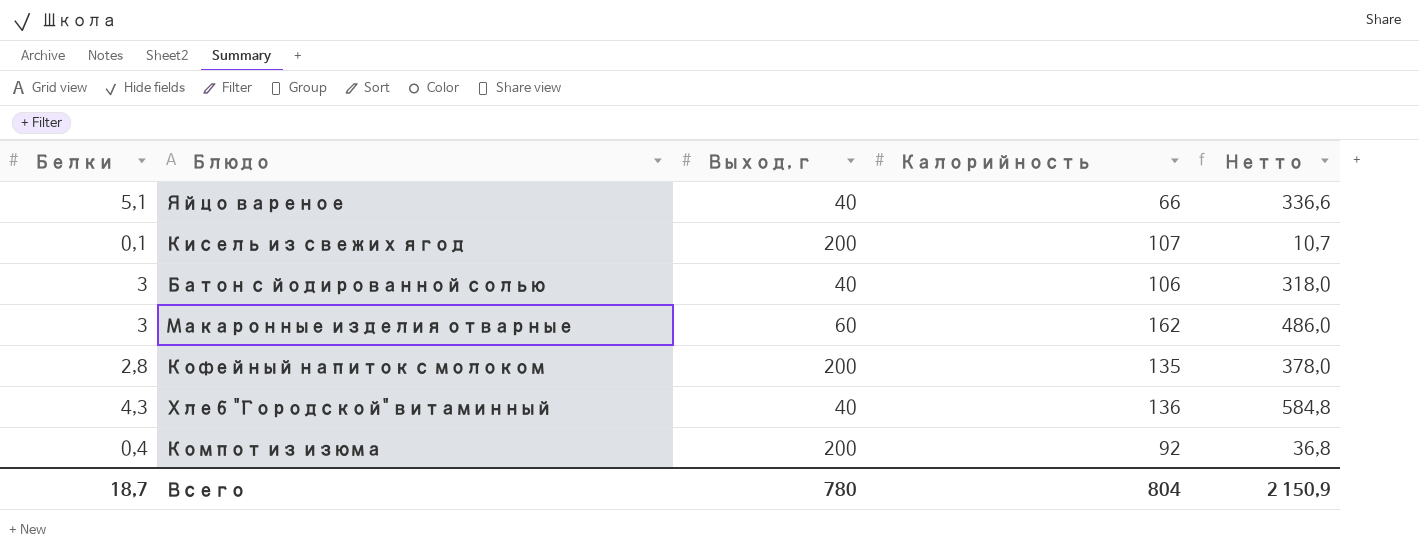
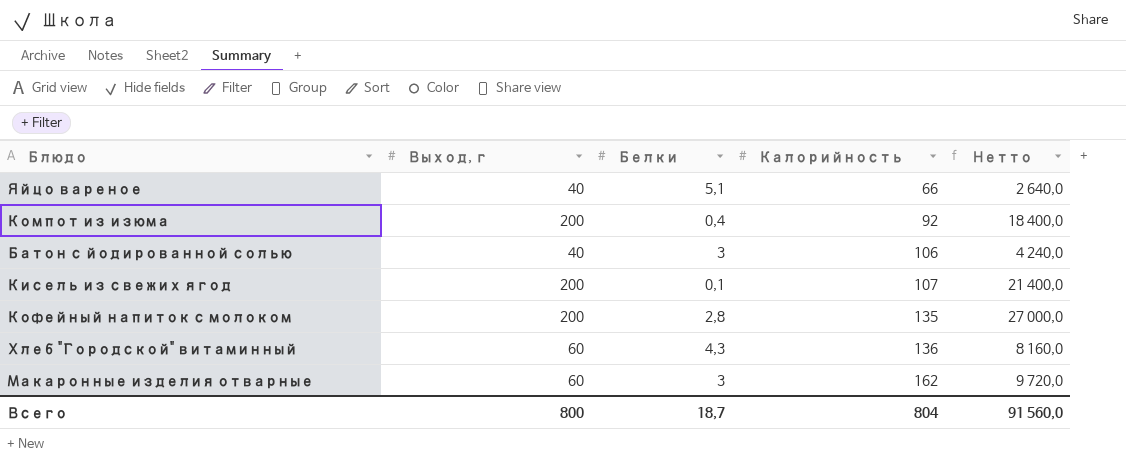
row order: none -> Калорийность ascending
column Белки | position: 1 -> 3
column Нетто | formula: [Белки] * [Калорийность] -> [Выход, г] * [Калорийность]
Хлеб "Городской" витаминный | Выход, г: 40 -> 60
Всего | Выход, г: 780 -> 800
Всего | Нетто: 2 150,9 -> 91 560,0

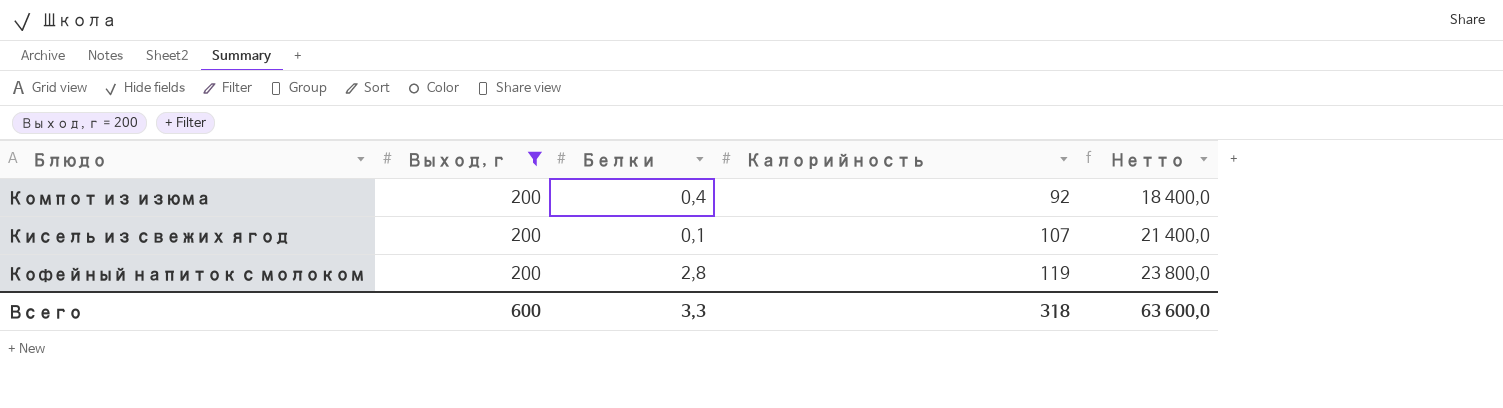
filter: none -> Выход, г = 200
Кофейный напиток с молоком | Калорийность: 135 -> 119
Кофейный напиток с молоком | Нетто: 27 000,0 -> 23 800,0
Всего | Выход, г: 800 -> 600
Всего | Белки: 18,7 -> 3,3
Всего | Калорийность: 804 -> 318
Всего | Нетто: 91 560,0 -> 63 600,0

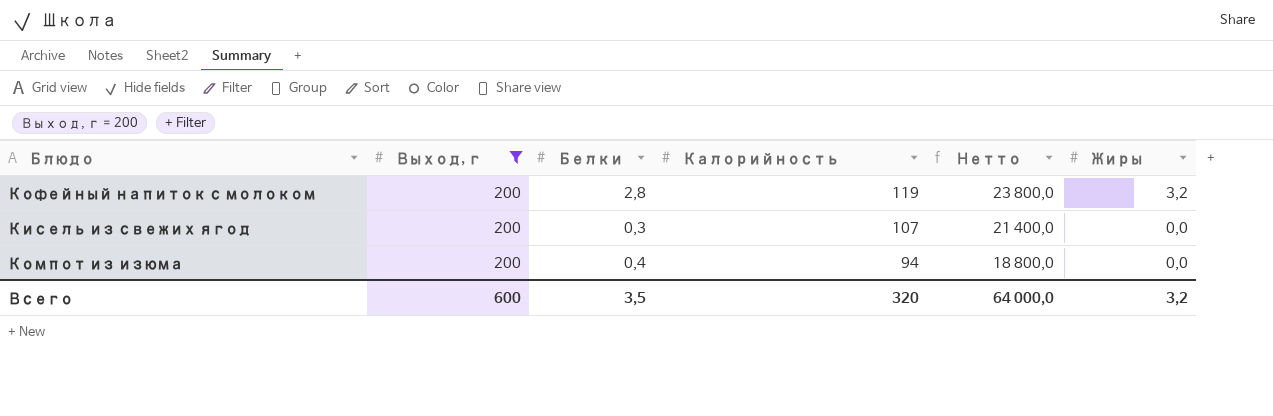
row order: Калорийность ascending -> Калорийность descending
column Жиры | position: none -> 6
Кисель из свежих ягод | Белки: 0,1 -> 0,3
Компот из изюма | Калорийность: 92 -> 94
Компот из изюма | Нетто: 18 400,0 -> 18 800,0
Всего | Белки: 3,3 -> 3,5
Всего | Калорийность: 318 -> 320
Всего | Нетто: 63 600,0 -> 64 000,0

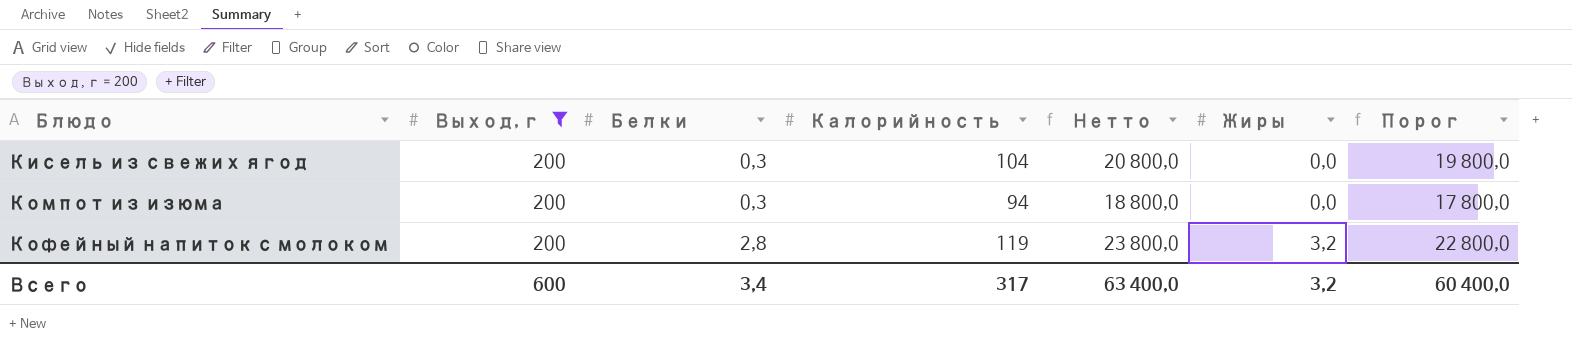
row order: Калорийность descending -> Блюдо ascending
column Порог | formula: none -> [Нетто] - 1000
Кисель из свежих ягод | Калорийность: 107 -> 104
Кисель из свежих ягод | Нетто: 21 400,0 -> 20 800,0
Компот из изюма | Белки: 0,4 -> 0,3
Всего | Белки: 3,5 -> 3,4
Всего | Калорийность: 320 -> 317
Всего | Нетто: 64 000,0 -> 63 400,0

